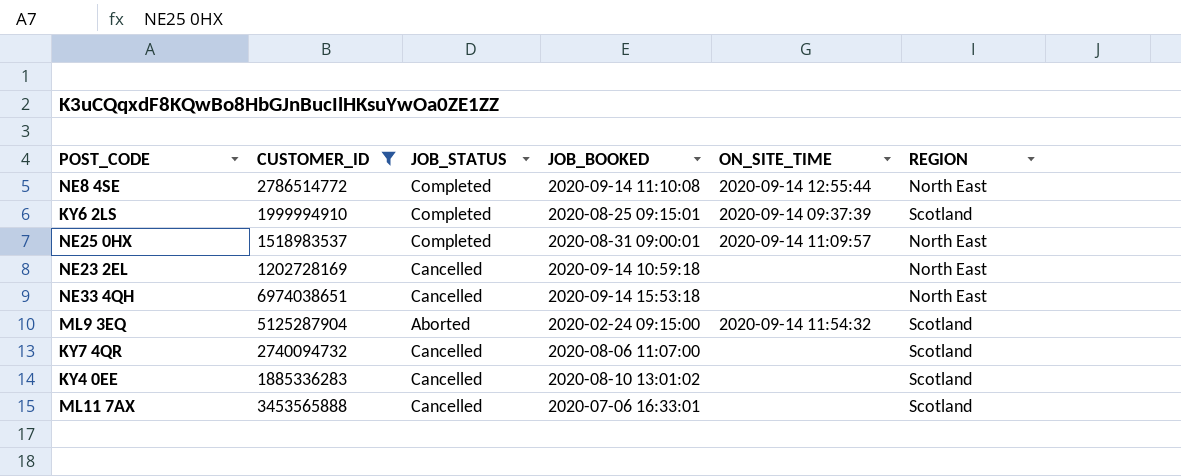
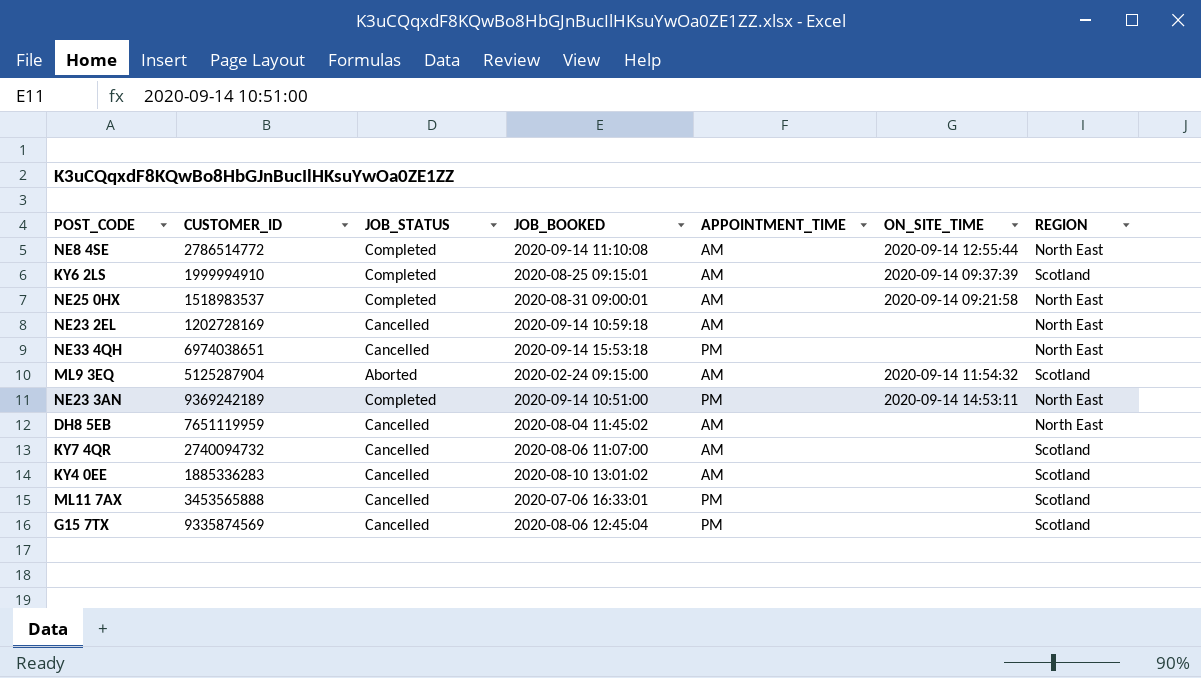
filter: CUSTOMER_ID <= 6974038651 -> none
column APPOINTMENT_TIME | position: none -> 5
NE25 0HX | ON_SITE_TIME: 2020-09-14 11:09:57 -> 2020-09-14 09:21:58

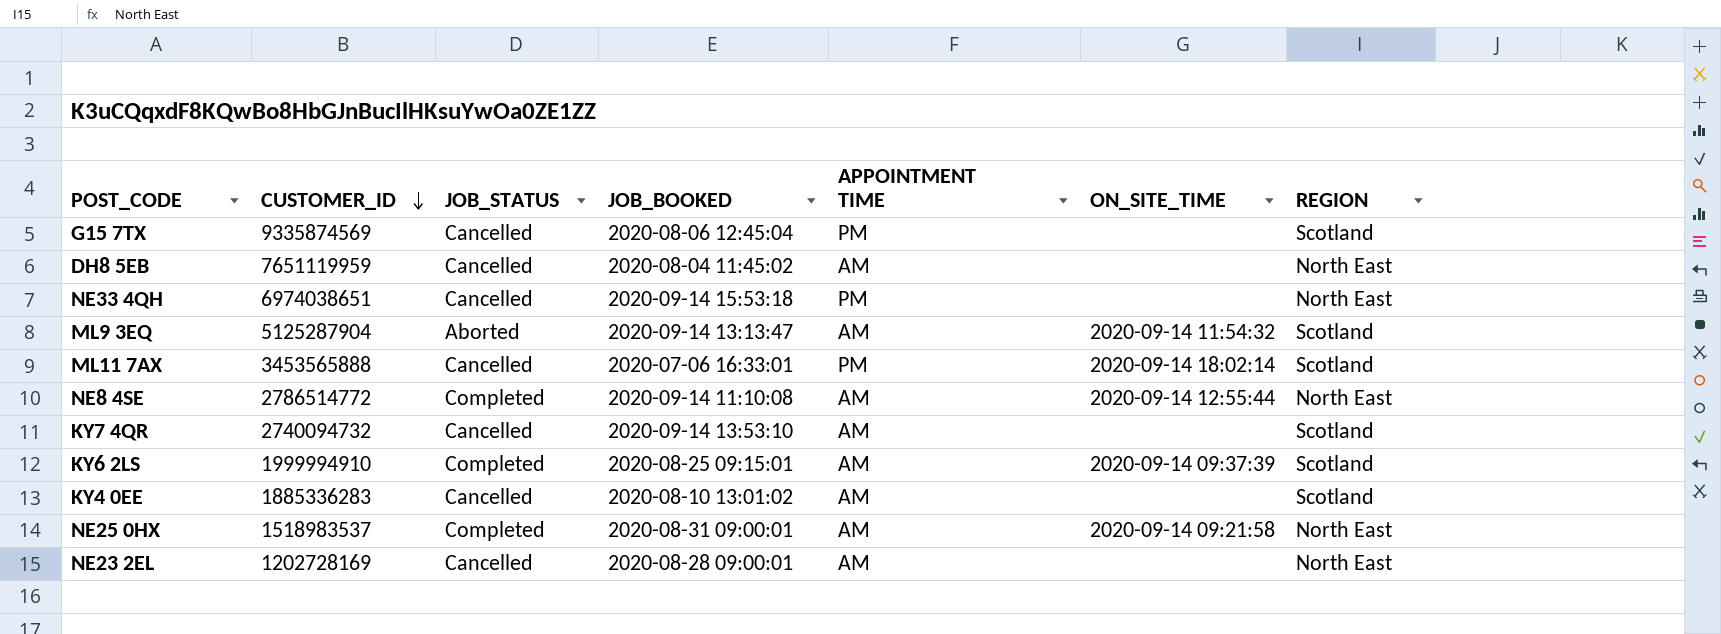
row order: none -> CUSTOMER_ID descending
column name: APPOINTMENT_TIME -> APPOINTMENT TIME
row NE23 3AN: 9369242189 | Completed | 2020-09-14 10:51:00 | PM | 2020-09-14 14:53:11 | North East -> none
ML9 3EQ | JOB_BOOKED: 2020-02-24 09:15:00 -> 2020-09-14 13:13:47
ML11 7AX | ON_SITE_TIME: none -> 2020-09-14 18:02:14
KY7 4QR | JOB_BOOKED: 2020-08-06 11:07:00 -> 2020-09-14 13:53:10
NE23 2EL | JOB_BOOKED: 2020-09-14 10:59:18 -> 2020-08-28 09:00:01

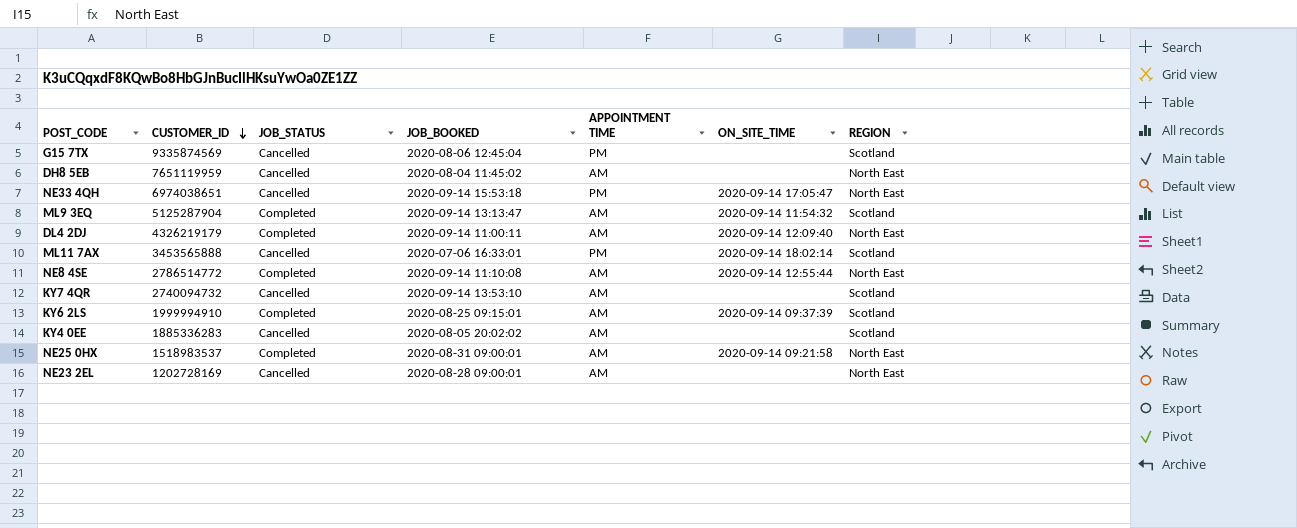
NE33 4QH | ON_SITE_TIME: none -> 2020-09-14 17:05:47
ML9 3EQ | JOB_STATUS: Aborted -> Completed
row DL4 2DJ: none -> 4326219179 | Completed | 2020-09-14 11:00:11 | AM | 2020-09-14 12:09:40 | North East
KY4 0EE | JOB_BOOKED: 2020-08-10 13:01:02 -> 2020-08-05 20:02:02

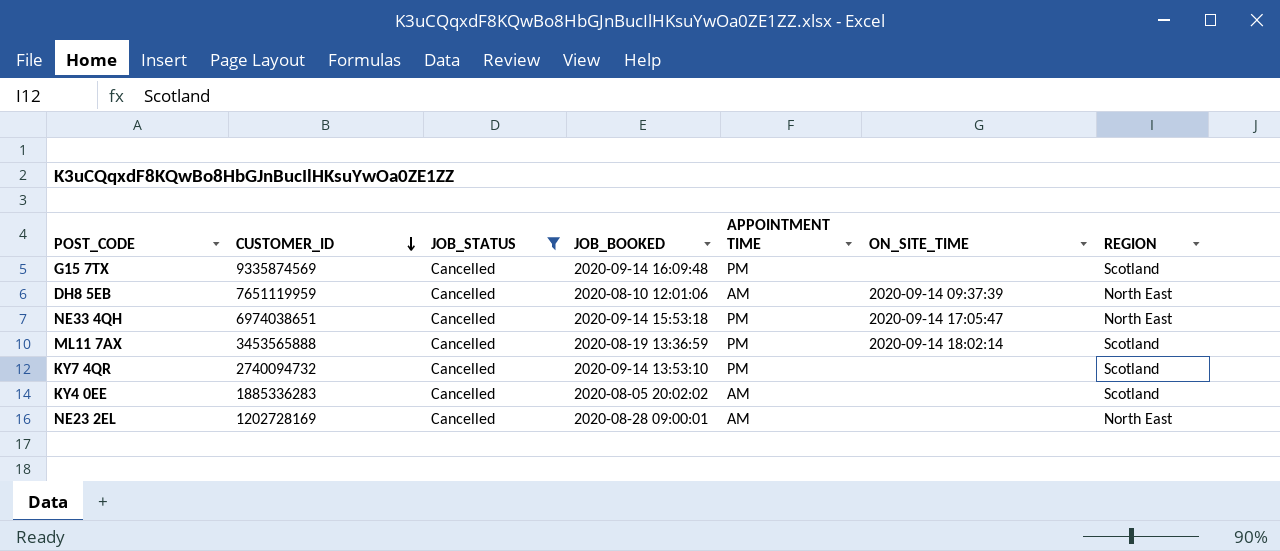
filter: none -> JOB_STATUS = Cancelled
G15 7TX | JOB_BOOKED: 2020-08-06 12:45:04 -> 2020-09-14 16:09:48
DH8 5EB | JOB_BOOKED: 2020-08-04 11:45:02 -> 2020-08-10 12:01:06
DH8 5EB | ON_SITE_TIME: none -> 2020-09-14 09:37:39
ML11 7AX | JOB_BOOKED: 2020-07-06 16:33:01 -> 2020-08-19 13:36:59
KY7 4QR | APPOINTMENT TIME: AM -> PM

